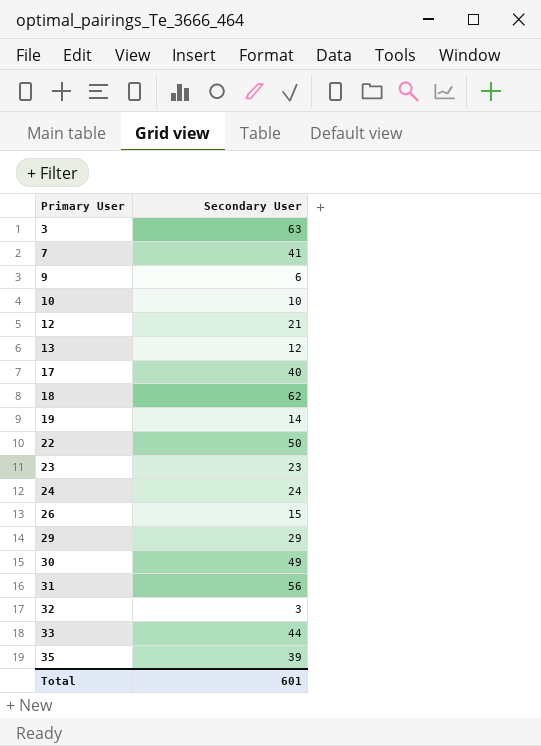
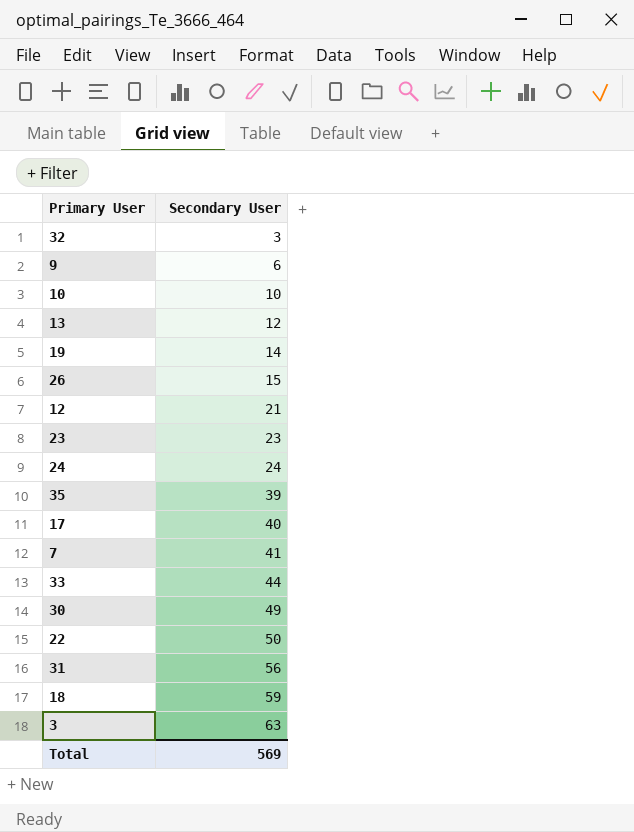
row order: Primary User ascending -> Secondary User ascending
row 29: 29 -> none
18 | Secondary User: 62 -> 59
Total | Secondary User: 601 -> 569

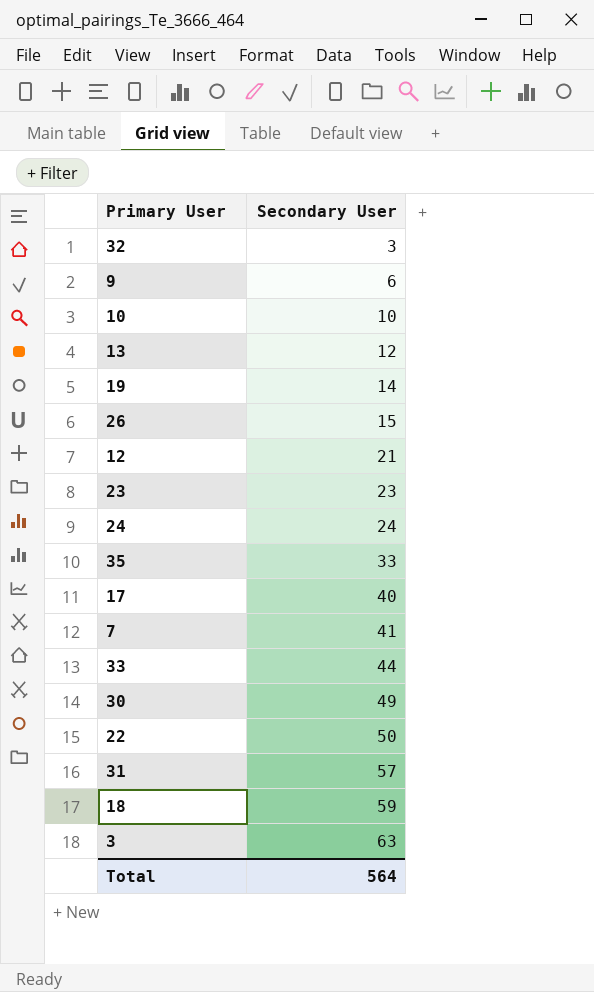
35 | Secondary User: 39 -> 33
31 | Secondary User: 56 -> 57
Total | Secondary User: 569 -> 564

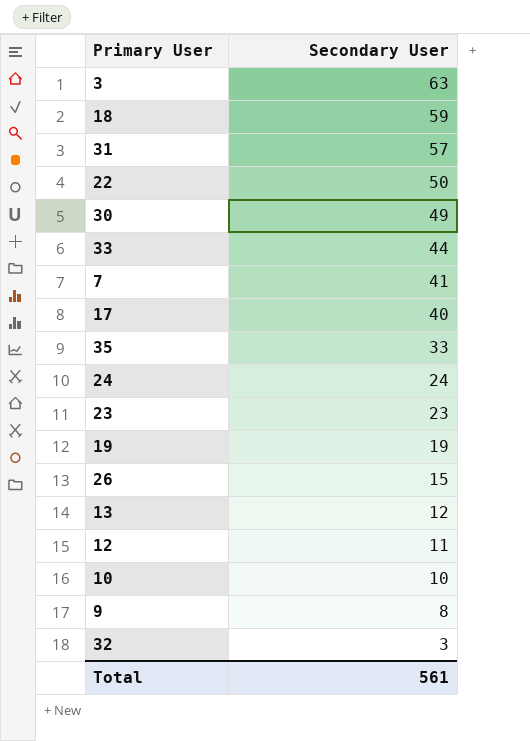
row order: Secondary User ascending -> Secondary User descending
19 | Secondary User: 14 -> 19
12 | Secondary User: 21 -> 11
9 | Secondary User: 6 -> 8
Total | Secondary User: 564 -> 561

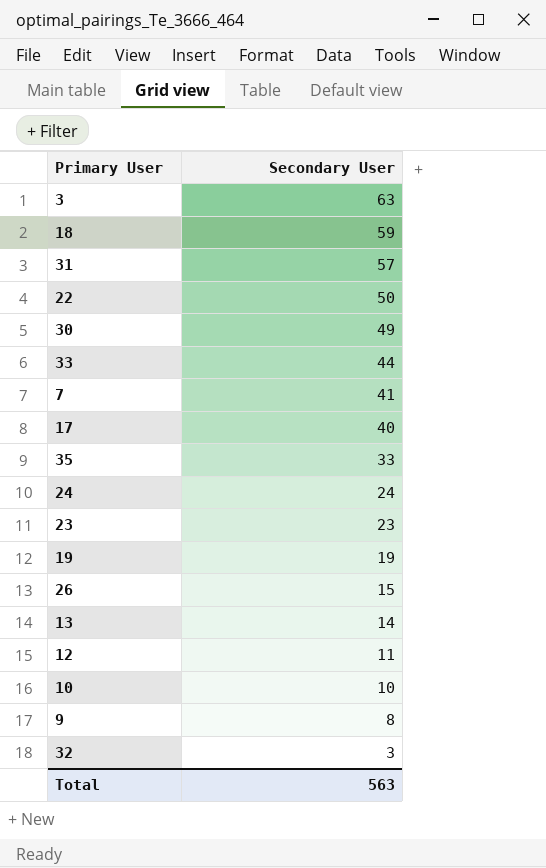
13 | Secondary User: 12 -> 14
Total | Secondary User: 561 -> 563

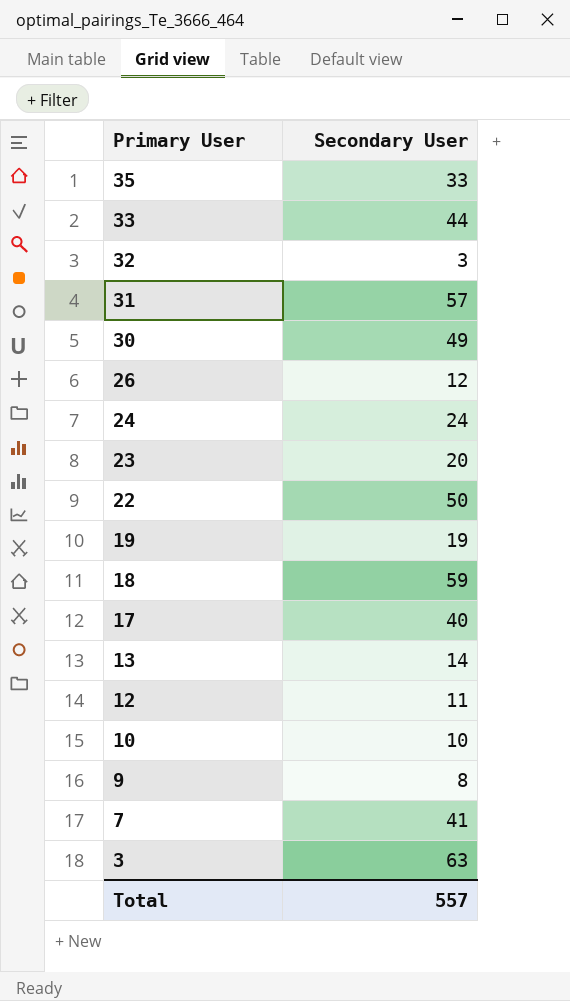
row order: Secondary User descending -> Primary User descending
26 | Secondary User: 15 -> 12
23 | Secondary User: 23 -> 20
Total | Secondary User: 563 -> 557

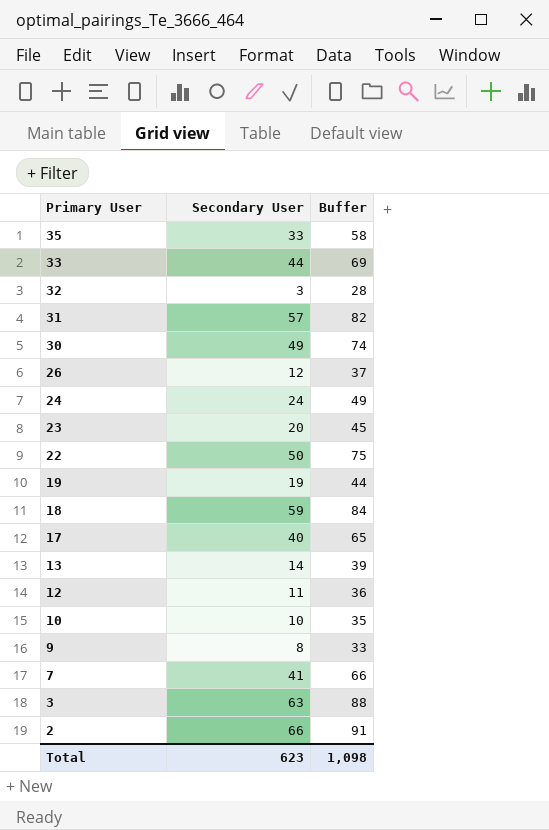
column Buffer | formula: none -> [Secondary User] + 25
row 2: none -> 66 | 91
Total | Secondary User: 557 -> 623

